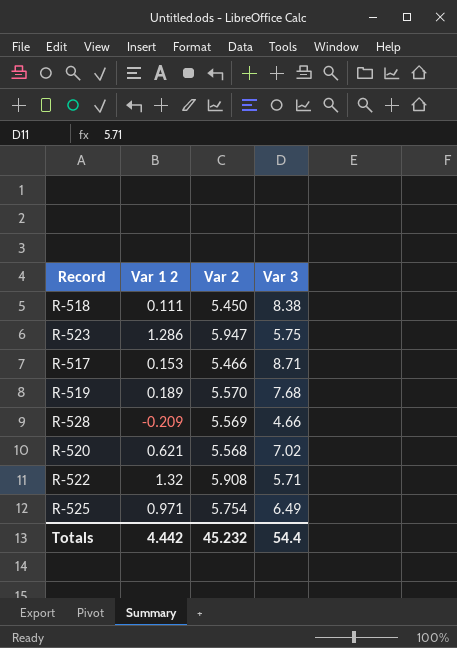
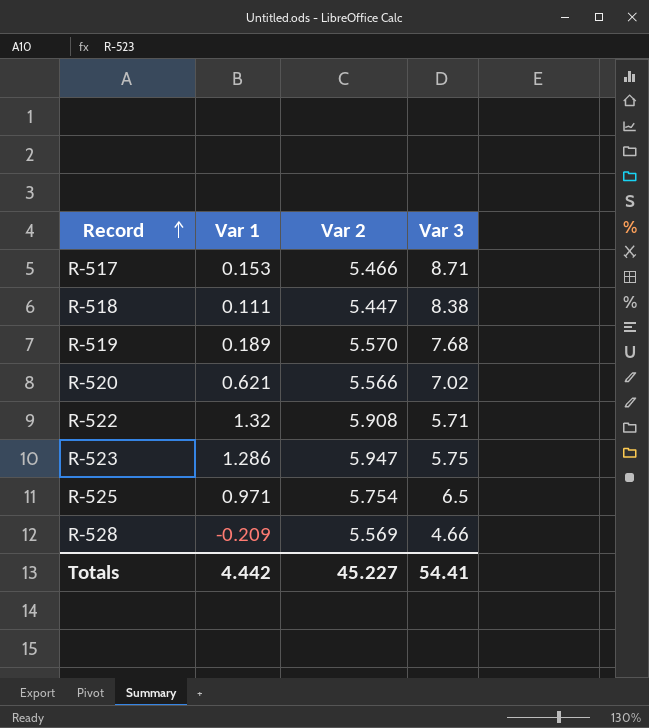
row order: none -> Record ascending
column name: Var 1 2 -> Var 1
R-518 | Var 2: 5.450 -> 5.447
R-520 | Var 2: 5.568 -> 5.566
R-525 | Var 3: 6.49 -> 6.5
Totals | Var 2: 45.232 -> 45.227
Totals | Var 3: 54.4 -> 54.41

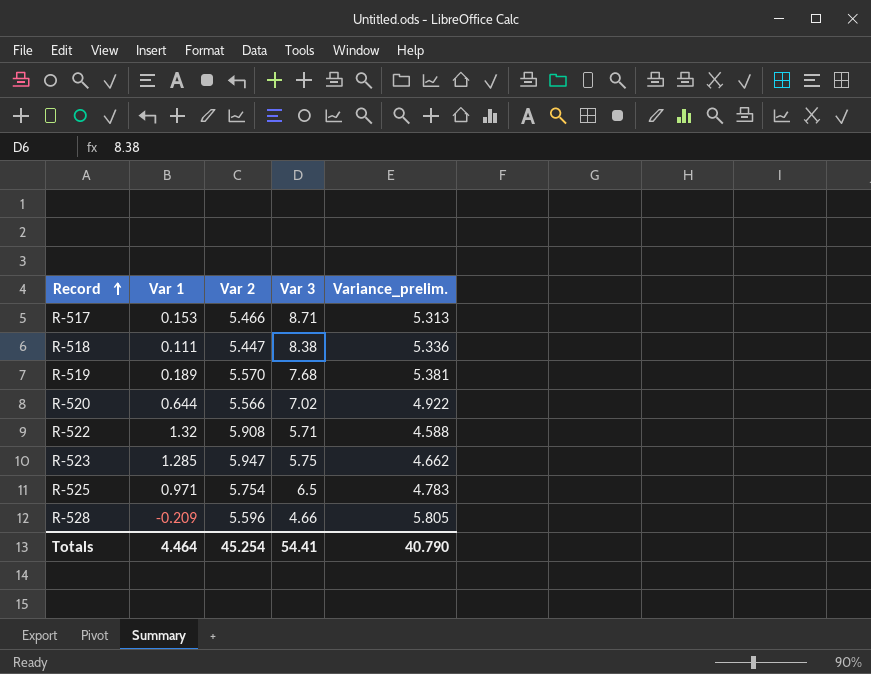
column Variance_prelim. | formula: none -> [Var 2] - [Var 1]
R-520 | Var 1: 0.621 -> 0.644
R-523 | Var 1: 1.286 -> 1.285
R-528 | Var 2: 5.569 -> 5.596
Totals | Var 1: 4.442 -> 4.464
Totals | Var 2: 45.227 -> 45.254

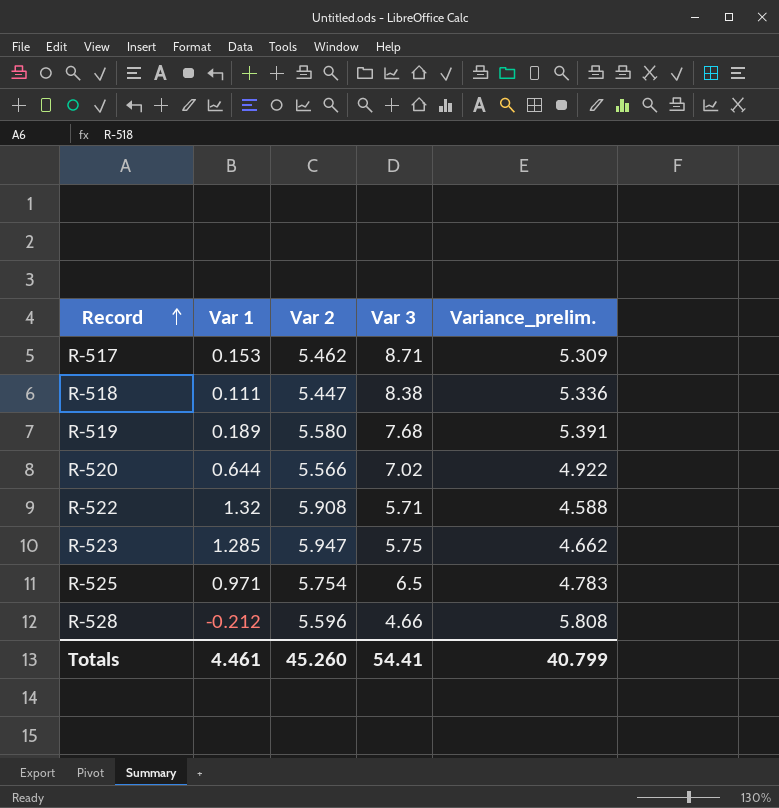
R-517 | Var 2: 5.466 -> 5.462
R-517 | Variance_prelim.: 5.313 -> 5.309
R-519 | Var 2: 5.570 -> 5.580
R-519 | Variance_prelim.: 5.381 -> 5.391
R-528 | Var 1: -0.209 -> -0.212
R-528 | Variance_prelim.: 5.805 -> 5.808
Totals | Var 1: 4.464 -> 4.461
Totals | Var 2: 45.254 -> 45.260
Totals | Variance_prelim.: 40.790 -> 40.799

